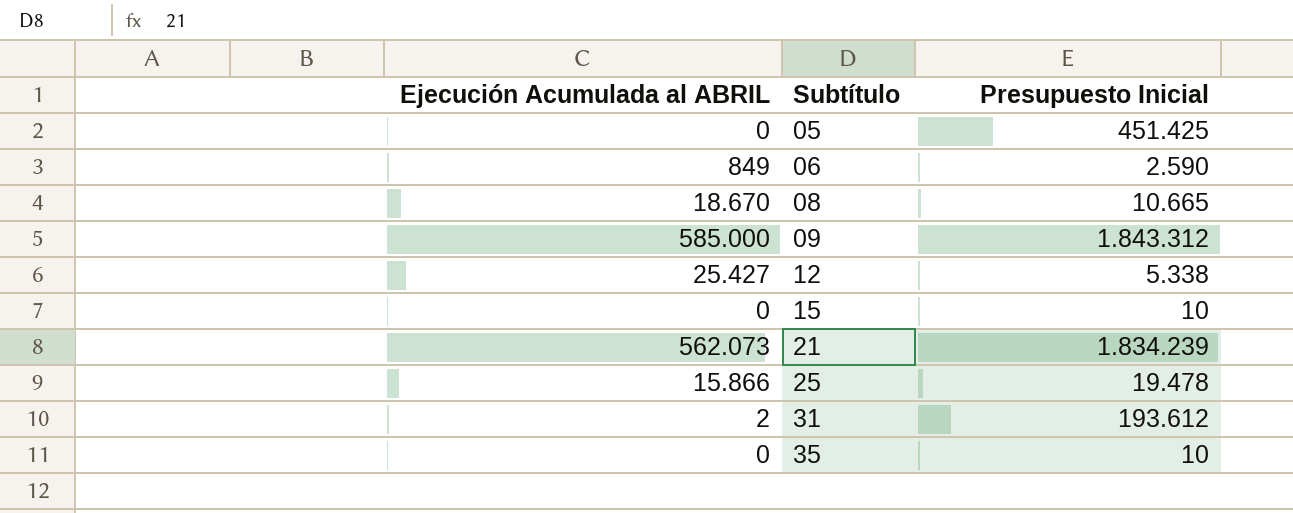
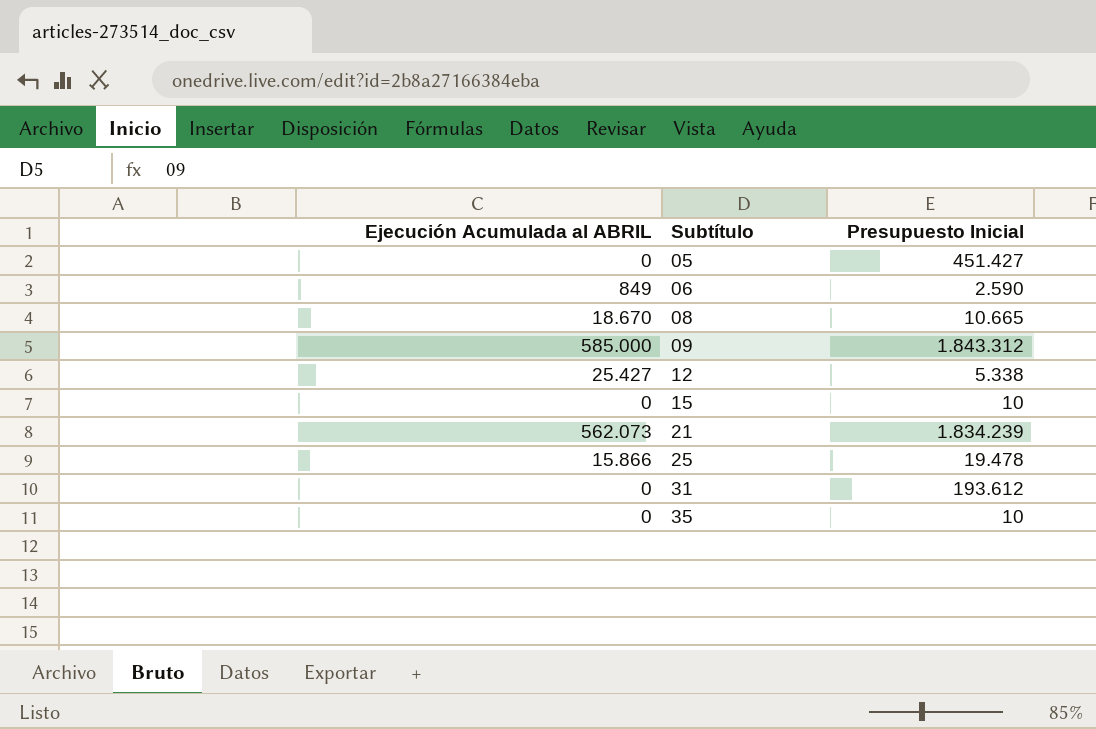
05 | Presupuesto Inicial: 451.425 -> 451.427
31 | Ejecución Acumulada al ABRIL: 2 -> 0

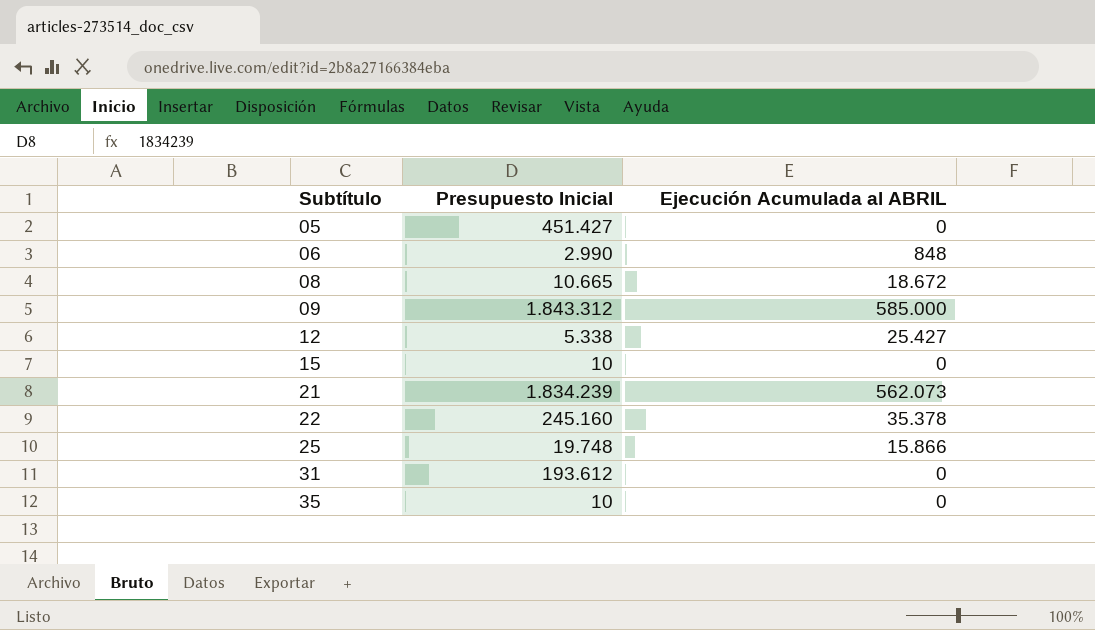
column Ejecución Acumulada al ABRIL | position: 1 -> 3
06 | Presupuesto Inicial: 2.590 -> 2.990
06 | Ejecución Acumulada al ABRIL: 849 -> 848
08 | Ejecución Acumulada al ABRIL: 18.670 -> 18.672
row 22: none -> 245.160 | 35.378
25 | Presupuesto Inicial: 19.478 -> 19.748

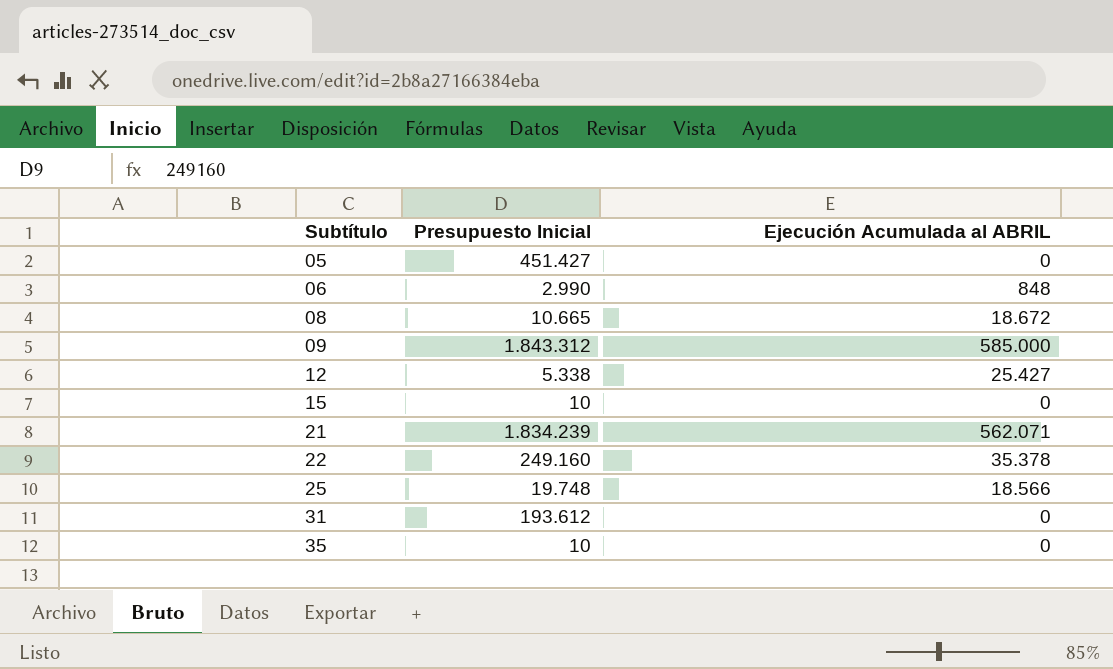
21 | Ejecución Acumulada al ABRIL: 562.073 -> 562.071
22 | Presupuesto Inicial: 245.160 -> 249.160
25 | Ejecución Acumulada al ABRIL: 15.866 -> 18.566

